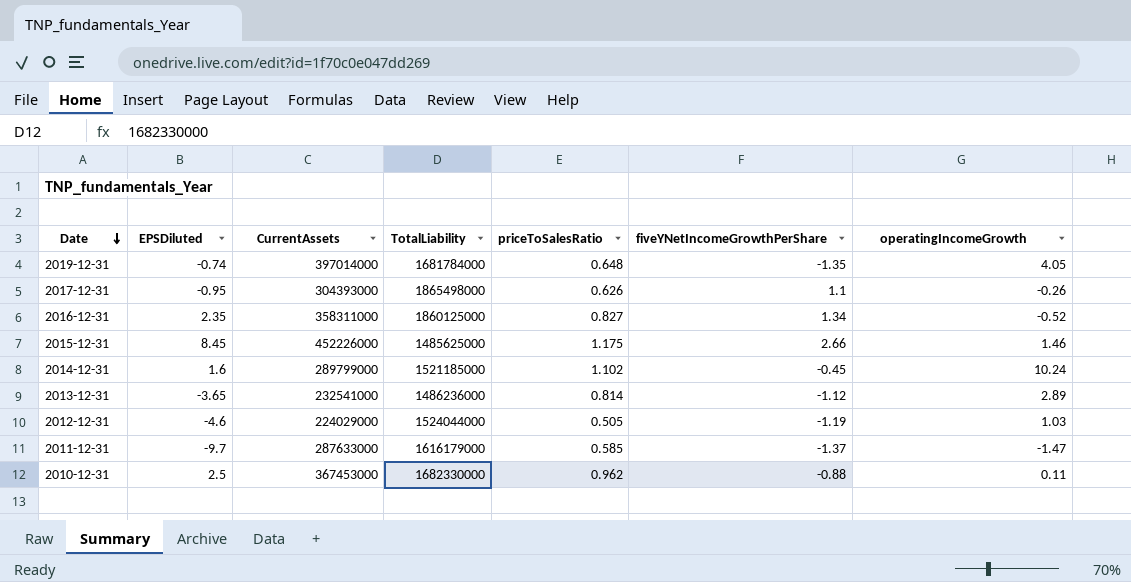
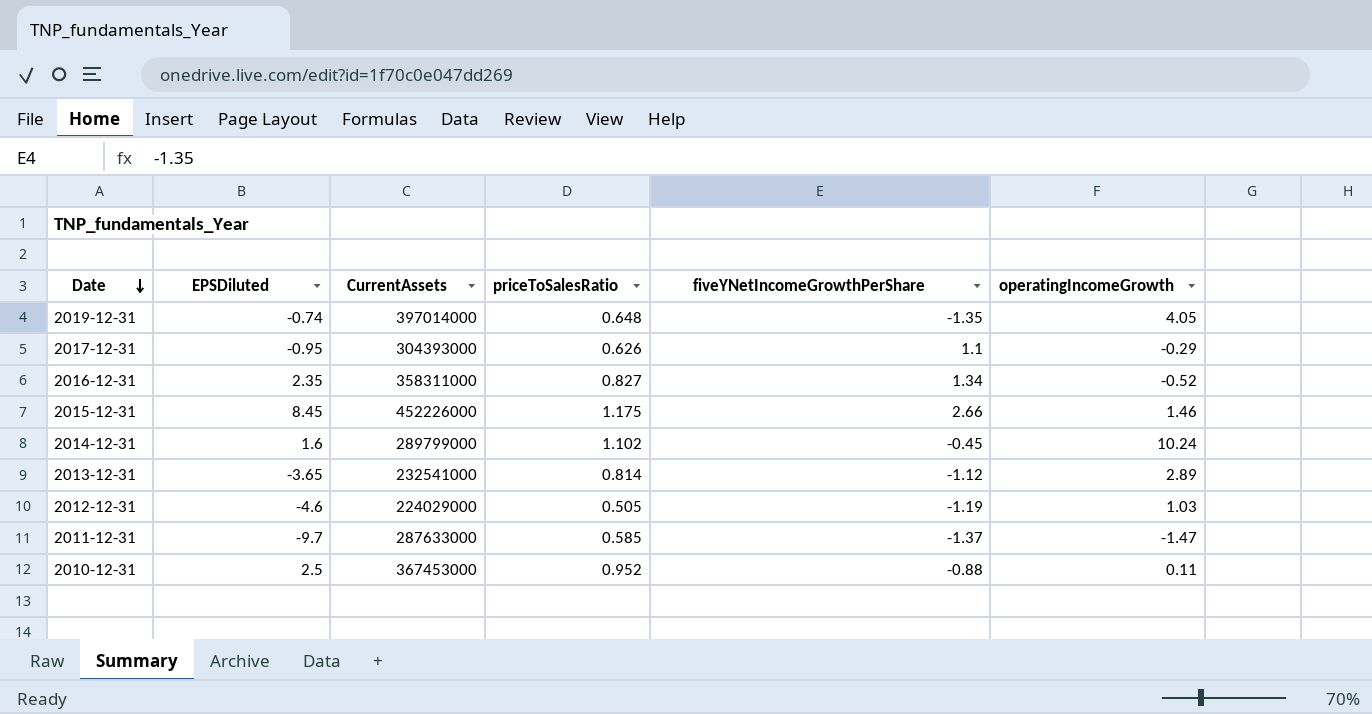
column TotalLiability | position: 4 -> none
2017-12-31 | operatingIncomeGrowth: -0.26 -> -0.29
2010-12-31 | priceToSalesRatio: 0.962 -> 0.952

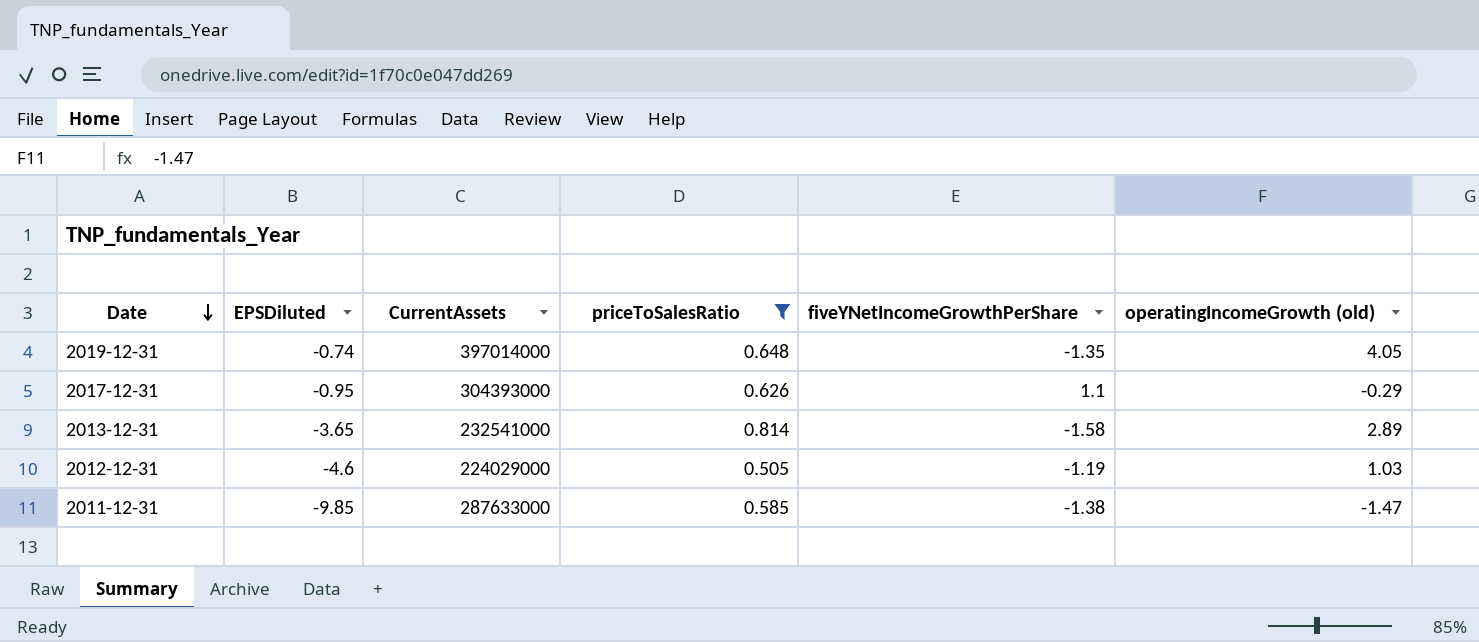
filter: none -> priceToSalesRatio <= 0.814
column name: operatingIncomeGrowth -> operatingIncomeGrowth (old)
2013-12-31 | fiveYNetIncomeGrowthPerShare: -1.12 -> -1.58
2011-12-31 | EPSDiluted: -9.7 -> -9.85
2011-12-31 | fiveYNetIncomeGrowthPerShare: -1.37 -> -1.38

